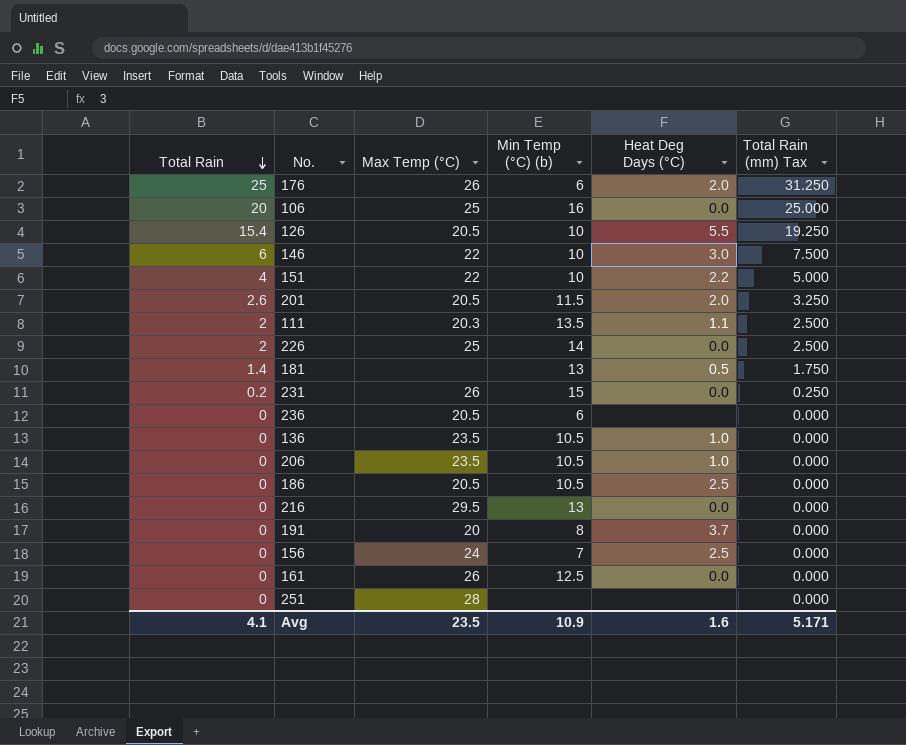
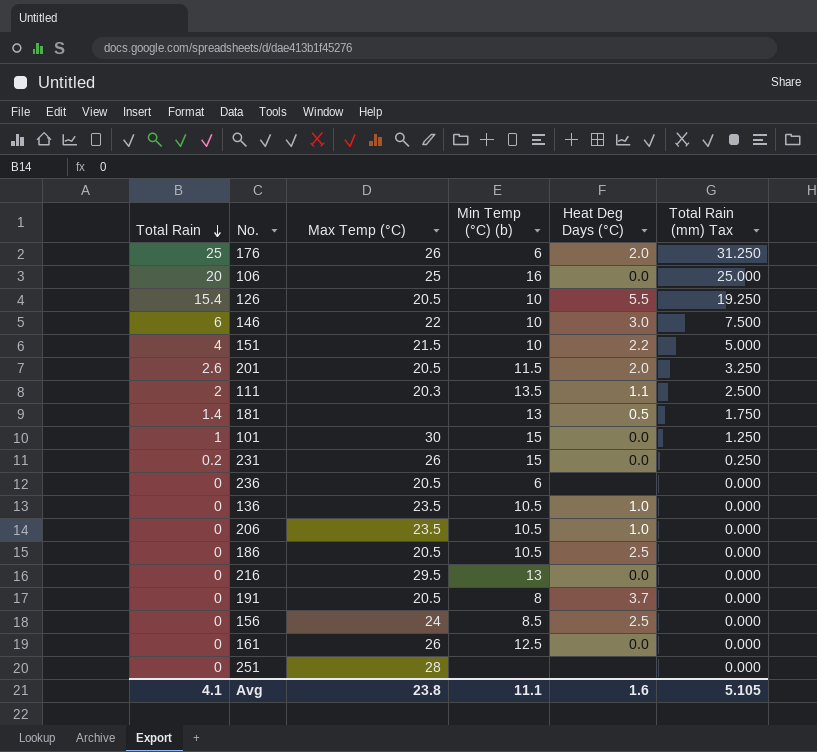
row 226: 2 | 25 | 14 | 0.0 | 2.500 -> none
151 | Max Temp (°C): 22 -> 21.5
row 101: none -> 1 | 30 | 15 | 0.0 | 1.250
191 | Max Temp (°C): 20 -> 20.5
156 | Min Temp (°C) (b): 7 -> 8.5
Avg | Max Temp (°C): 23.5 -> 23.8
Avg | Min Temp (°C) (b): 10.9 -> 11.1
Avg | Total Rain (mm) Tax: 5.171 -> 5.105

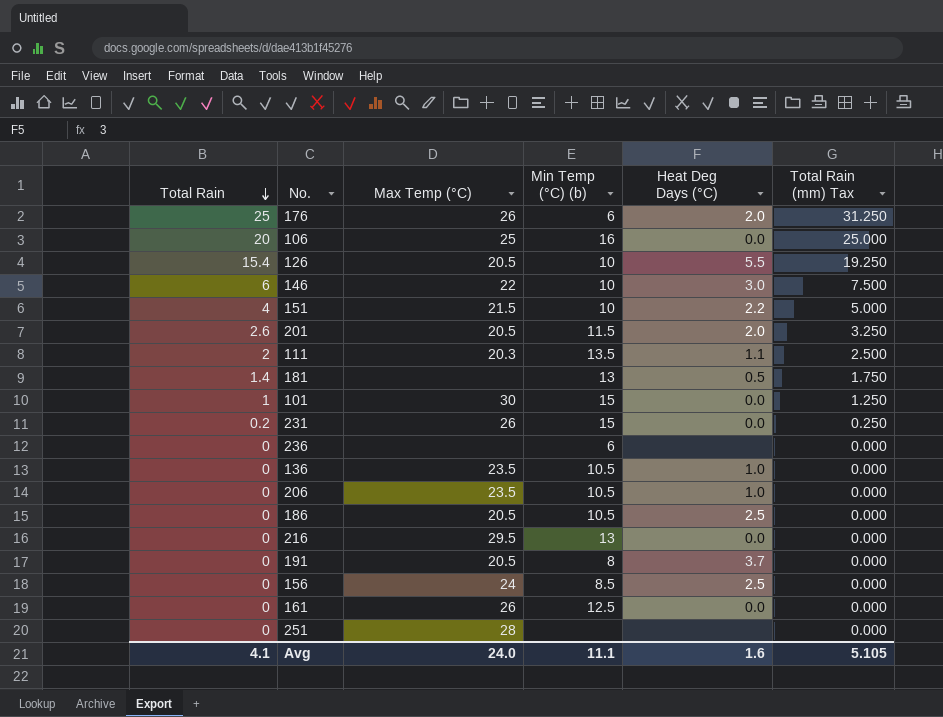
236 | Max Temp (°C): 20.5 -> none
Avg | Max Temp (°C): 23.8 -> 24.0

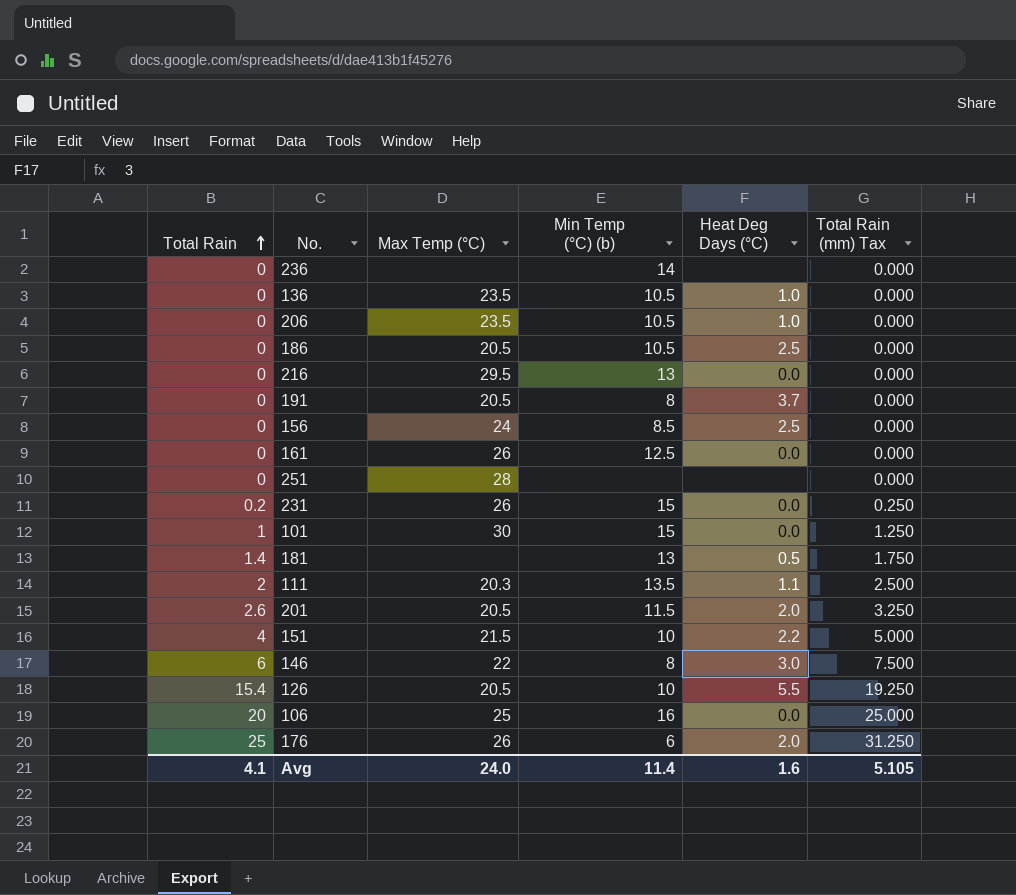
row order: Total Rain descending -> Total Rain ascending
236 | Min Temp (°C) (b): 6 -> 14
146 | Min Temp (°C) (b): 10 -> 8
Avg | Min Temp (°C) (b): 11.1 -> 11.4

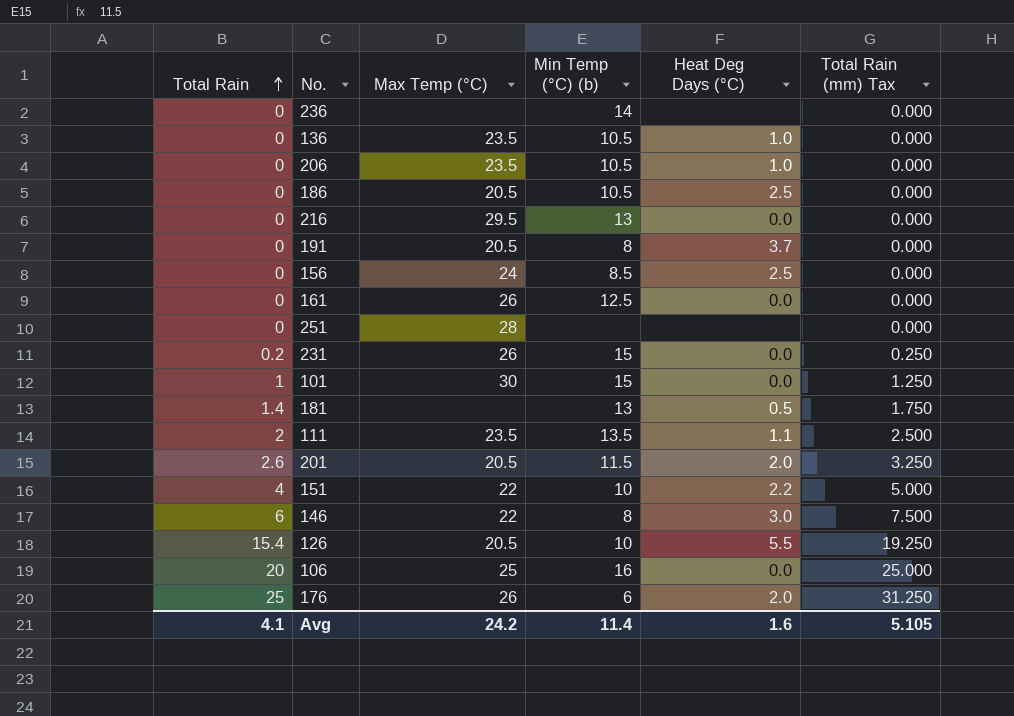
111 | Max Temp (°C): 20.3 -> 23.5
151 | Max Temp (°C): 21.5 -> 22
Avg | Max Temp (°C): 24.0 -> 24.2

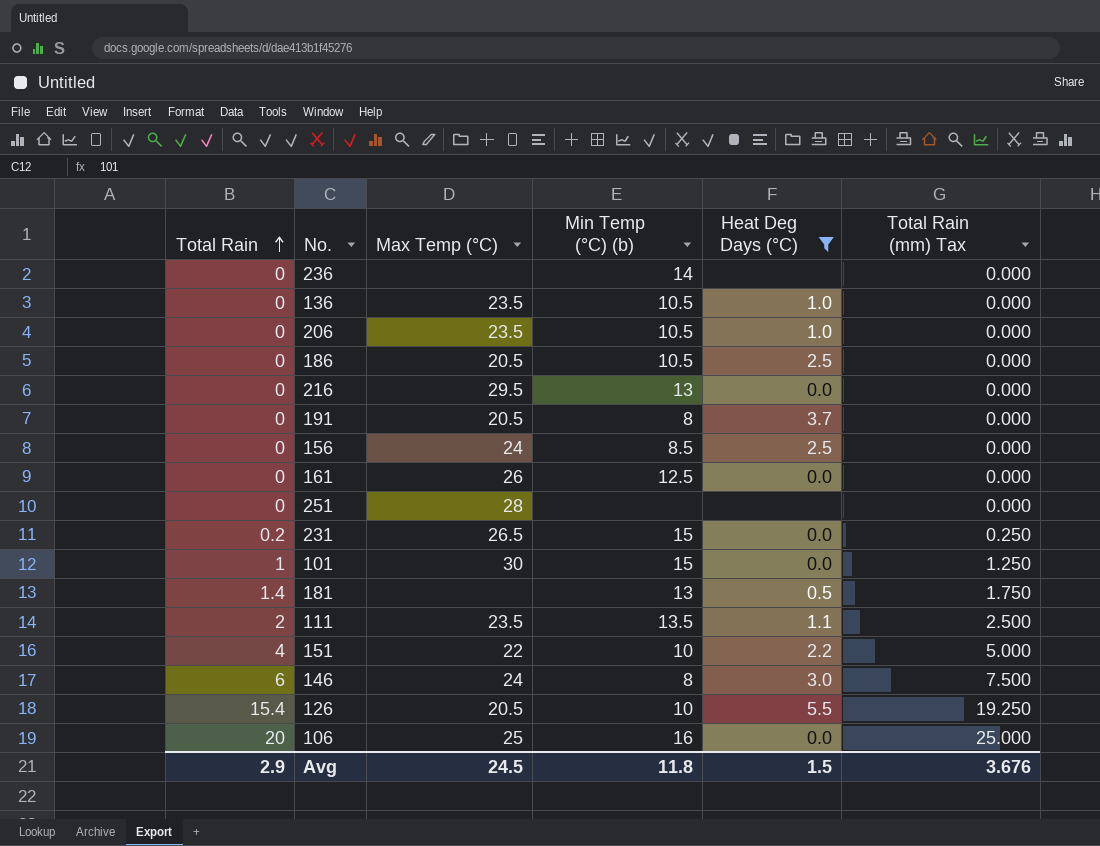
filter: none -> Heat Deg Days (°C) != 2.0
231 | Max Temp (°C): 26 -> 26.5
146 | Max Temp (°C): 22 -> 24
Avg | Total Rain: 4.1 -> 2.9
Avg | Max Temp (°C): 24.2 -> 24.5
Avg | Min Temp (°C) (b): 11.4 -> 11.8
Avg | Heat Deg Days (°C): 1.6 -> 1.5
Avg | Total Rain (mm) Tax: 5.105 -> 3.676

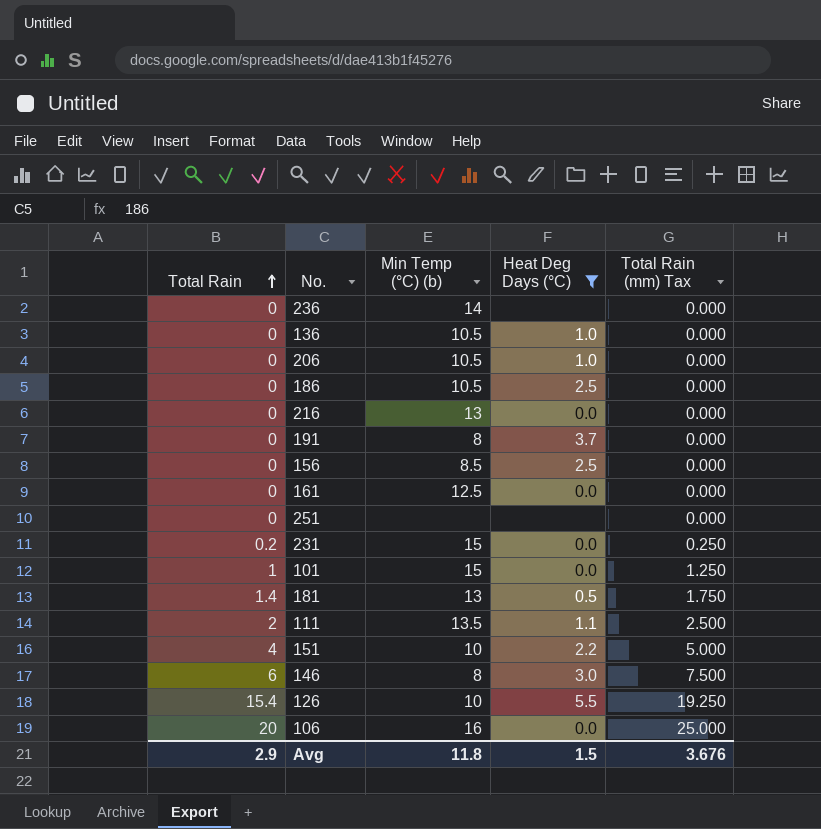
column Max Temp (°C) | position: 3 -> none

